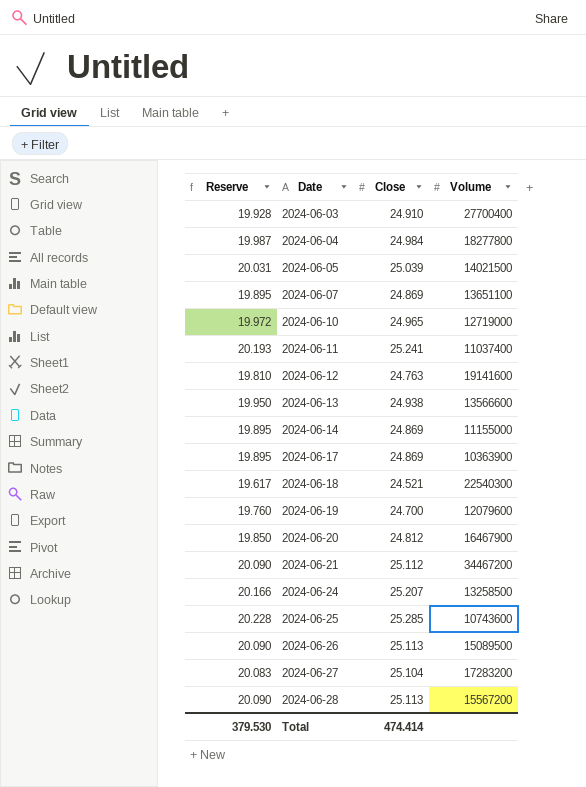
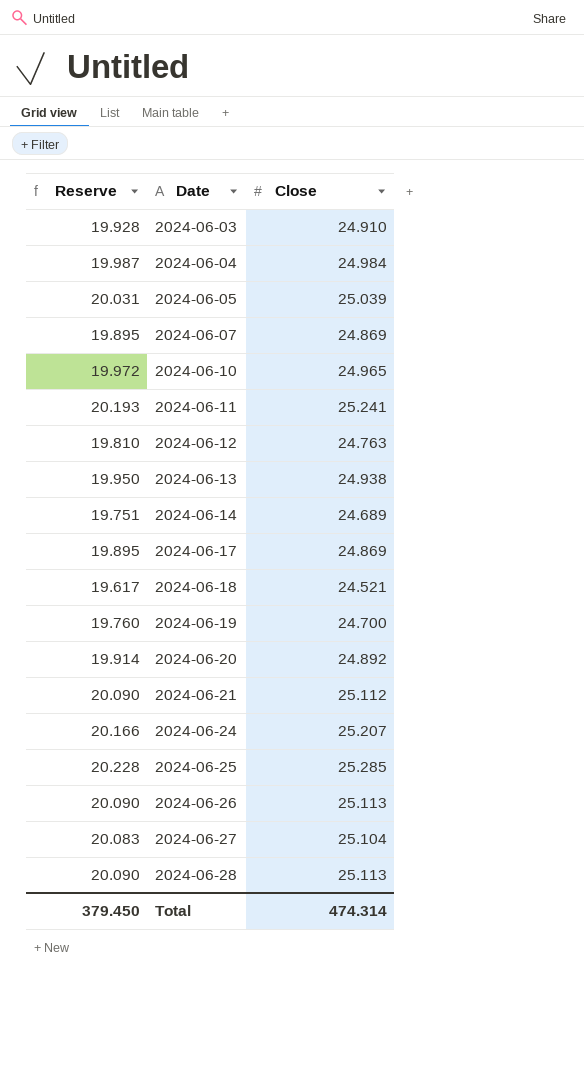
column Volume | position: 4 -> none
2024-06-14 | Reserve: 19.895 -> 19.751
2024-06-14 | Close: 24.869 -> 24.689
2024-06-20 | Reserve: 19.850 -> 19.914
2024-06-20 | Close: 24.812 -> 24.892
Total | Reserve: 379.530 -> 379.450
Total | Close: 474.414 -> 474.314

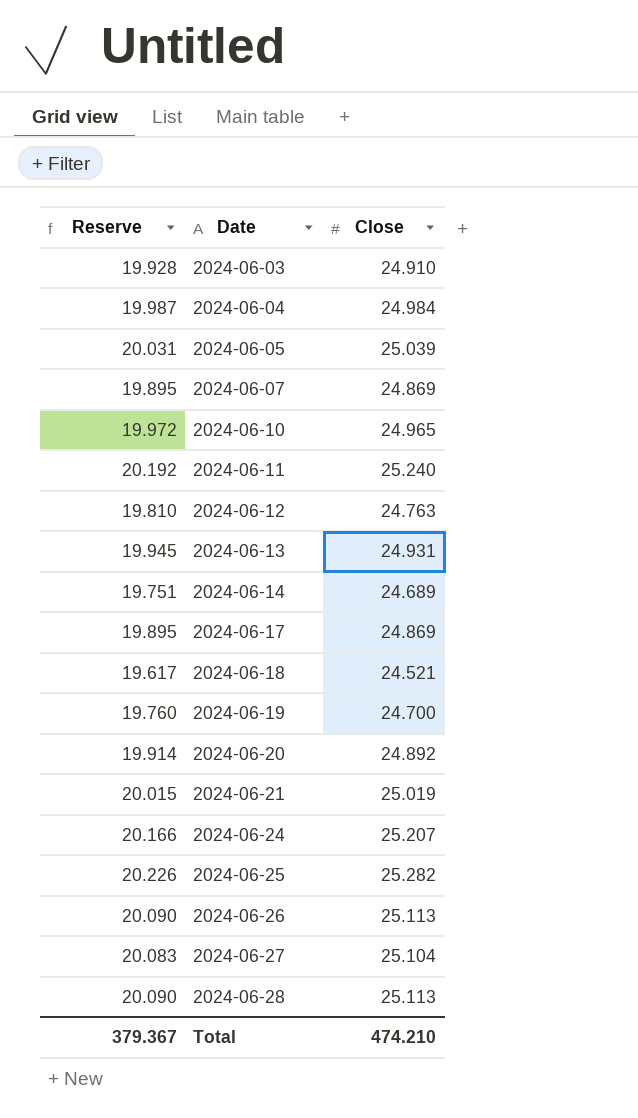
2024-06-11 | Reserve: 20.193 -> 20.192
2024-06-11 | Close: 25.241 -> 25.240
2024-06-13 | Reserve: 19.950 -> 19.945
2024-06-13 | Close: 24.938 -> 24.931
2024-06-21 | Reserve: 20.090 -> 20.015
2024-06-21 | Close: 25.112 -> 25.019
2024-06-25 | Reserve: 20.228 -> 20.226
2024-06-25 | Close: 25.285 -> 25.282
Total | Reserve: 379.450 -> 379.367
Total | Close: 474.314 -> 474.210

